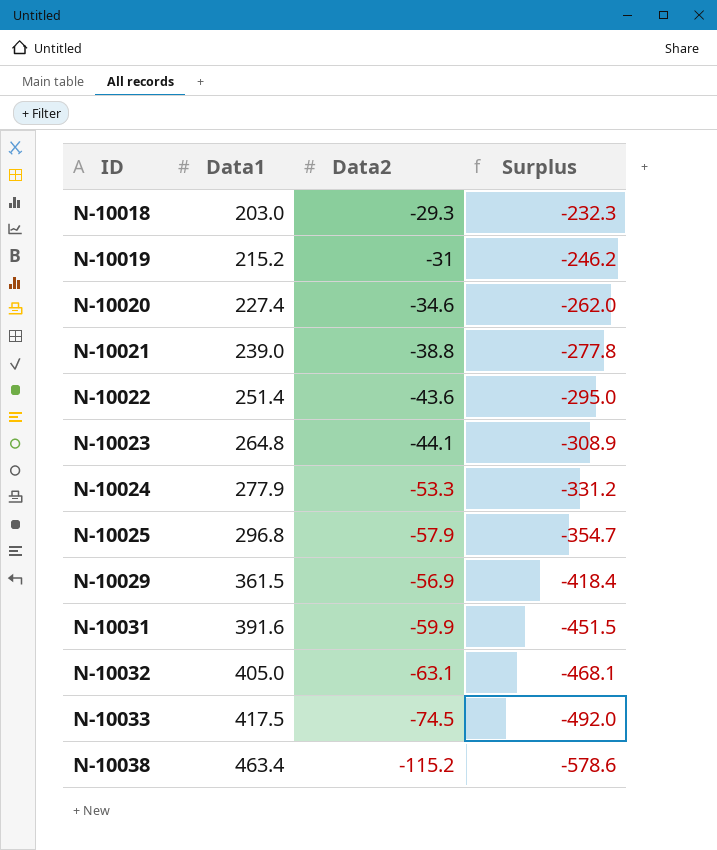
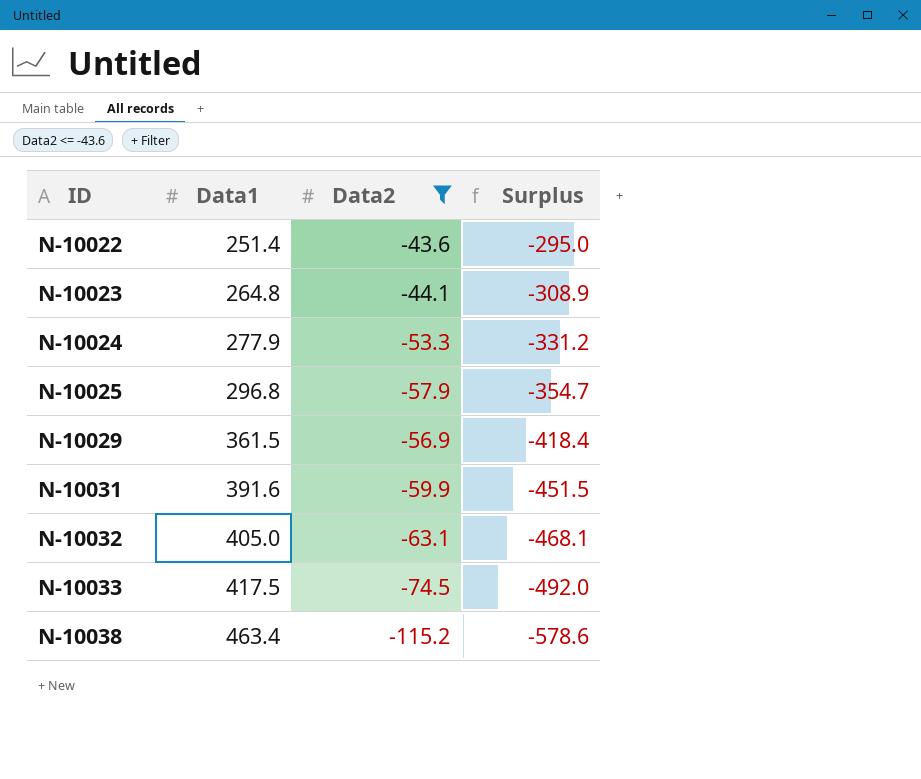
filter: none -> Data2 <= -43.6

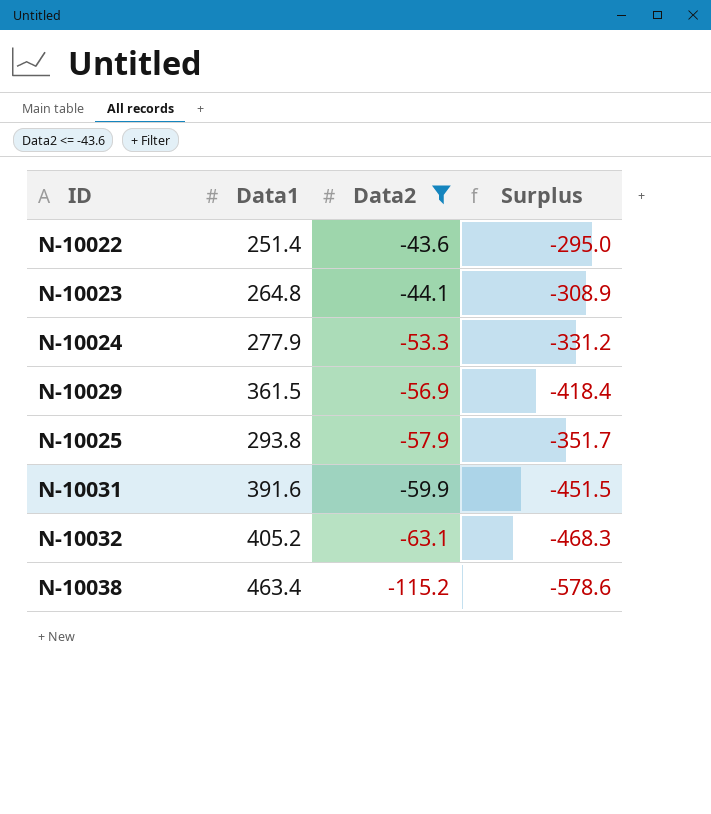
row order: ID ascending -> Data2 descending
row N-10033: 417.5 | -74.5 | -492.0 -> none
N-10025 | Data1: 296.8 -> 293.8
N-10025 | Surplus: -354.7 -> -351.7
N-10032 | Data1: 405.0 -> 405.2
N-10032 | Surplus: -468.1 -> -468.3

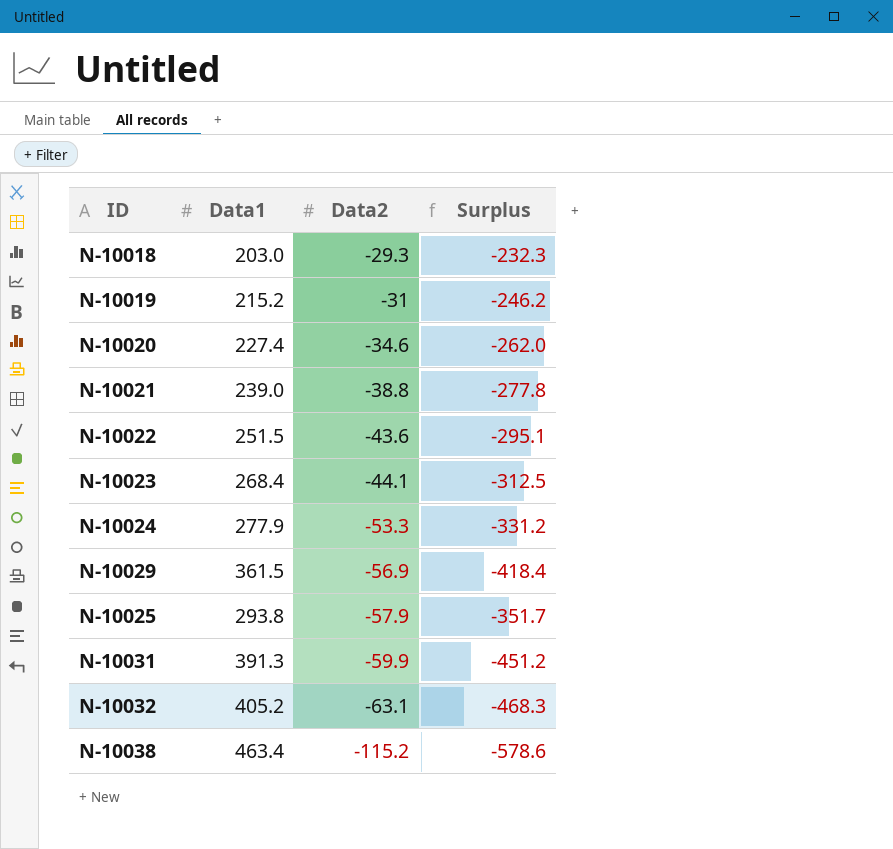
filter: Data2 <= -43.6 -> none
N-10022 | Data1: 251.4 -> 251.5
N-10022 | Surplus: -295.0 -> -295.1
N-10023 | Data1: 264.8 -> 268.4
N-10023 | Surplus: -308.9 -> -312.5
N-10031 | Data1: 391.6 -> 391.3
N-10031 | Surplus: -451.5 -> -451.2

